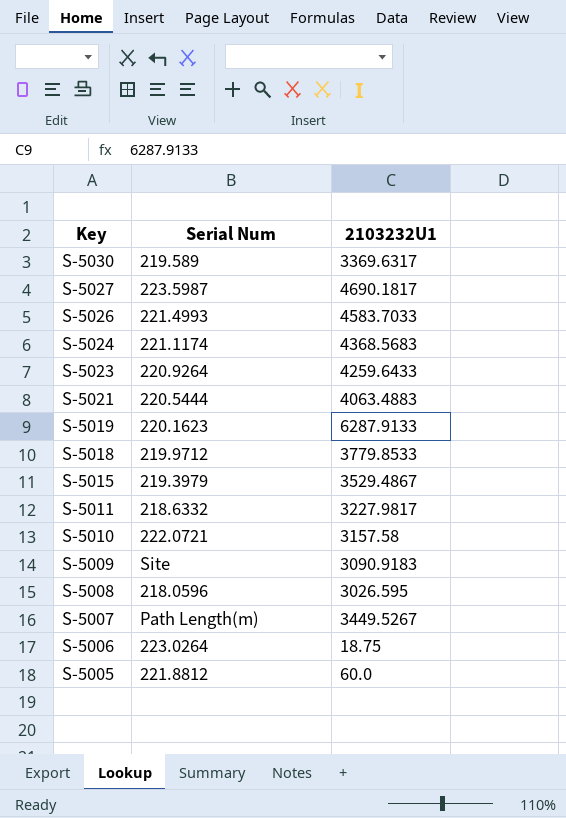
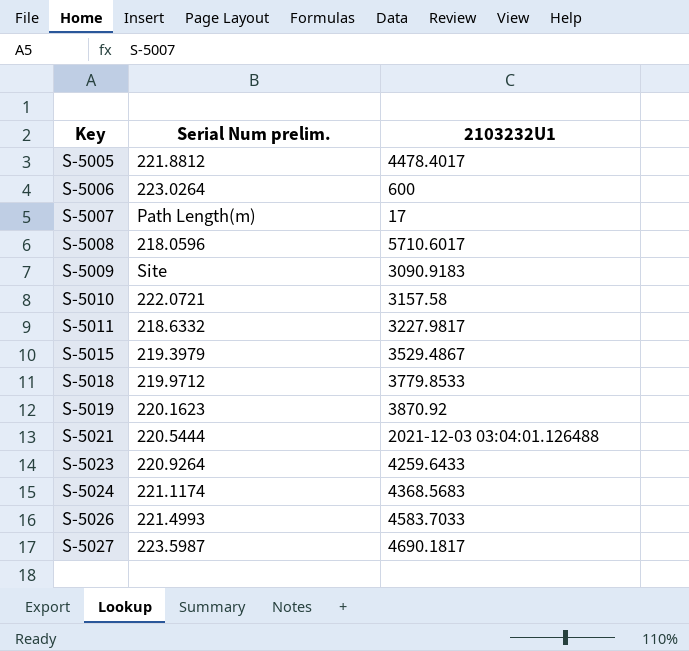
row order: Key descending -> Key ascending
column name: Serial Num -> Serial Num prelim.
row S-5030: 219.589 | 3369.6317 -> none
S-5005 | 2103232U1: 60.0 -> 4478.4017
S-5006 | 2103232U1: 18.75 -> 600
S-5007 | 2103232U1: 3449.5267 -> 17
S-5008 | 2103232U1: 3026.595 -> 5710.6017
S-5019 | 2103232U1: 6287.9133 -> 3870.92
S-5021 | 2103232U1: 4063.4883 -> 2021-12-03 03:04:01.126488

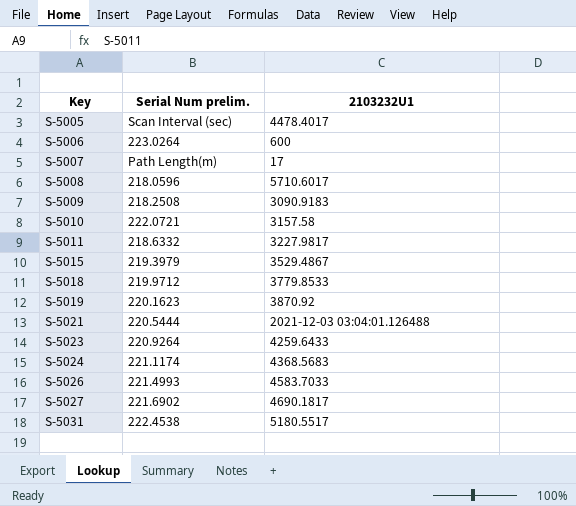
S-5005 | Serial Num prelim.: 221.8812 -> Scan Interval (sec)
S-5009 | Serial Num prelim.: Site -> 218.2508
S-5027 | Serial Num prelim.: 223.5987 -> 221.6902
row S-5031: none -> 222.4538 | 5180.5517

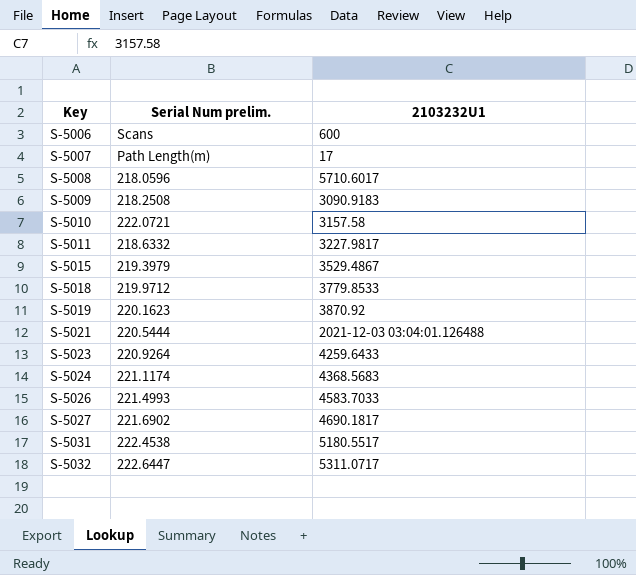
row S-5005: Scan Interval (sec) | 4478.4017 -> none
S-5006 | Serial Num prelim.: 223.0264 -> Scans
row S-5032: none -> 222.6447 | 5311.0717

